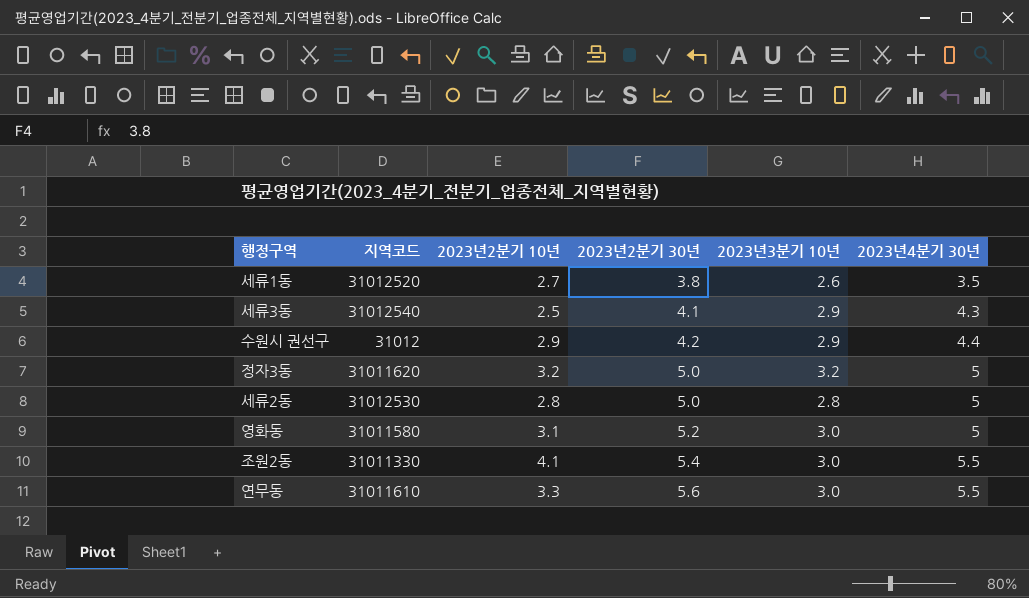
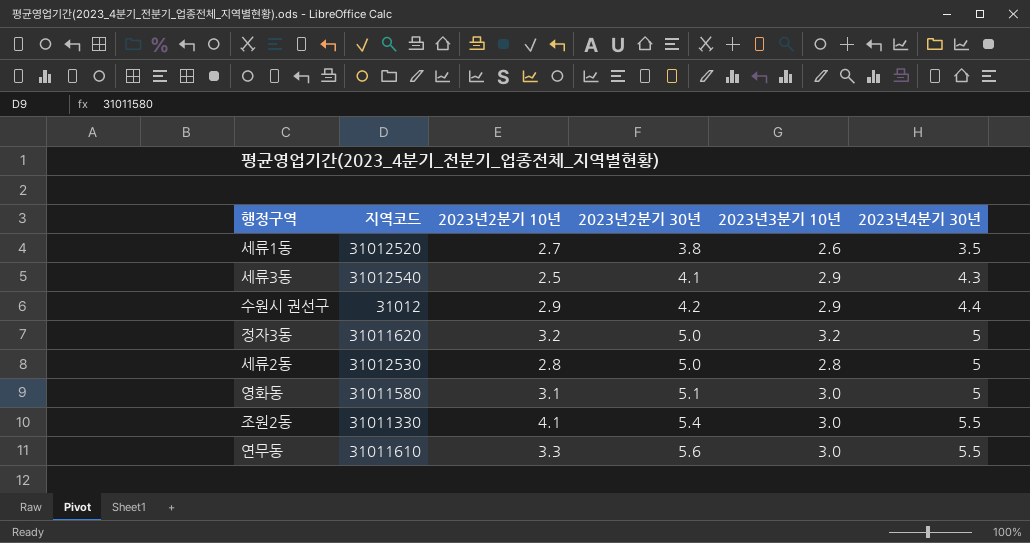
영화동 | 2023년2분기 30년: 5.2 -> 5.1

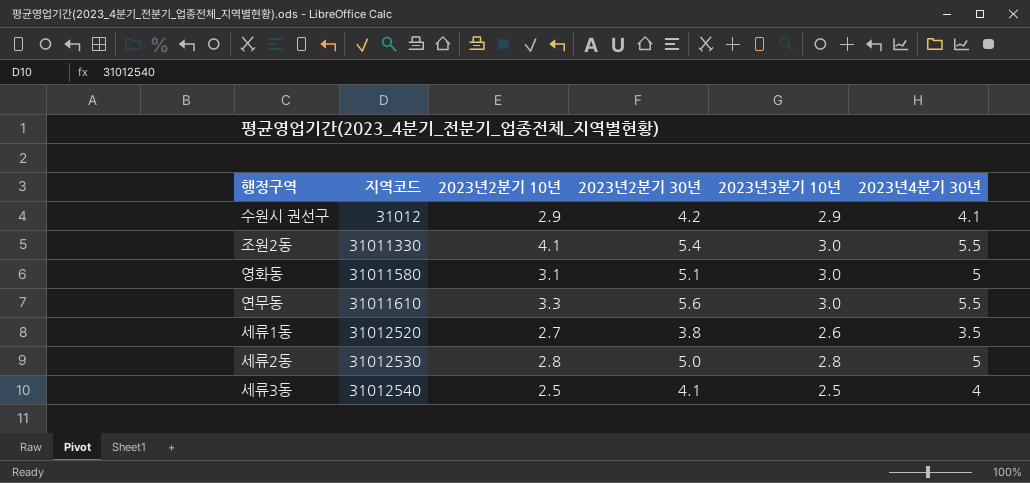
row order: 2023년2분기 30년 ascending -> 지역코드 ascending
row 정자3동: 31011620 | 3.2 | 5.0 | 3.2 | 5 -> none
수원시 권선구 | 2023년4분기 30년: 4.4 -> 4.1
세류3동 | 2023년3분기 10년: 2.9 -> 2.5
세류3동 | 2023년4분기 30년: 4.3 -> 4

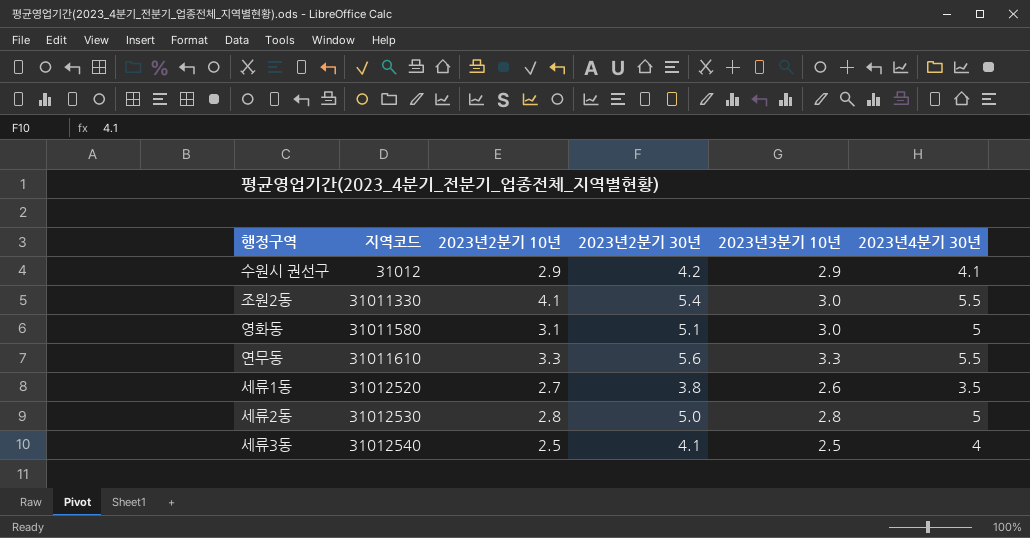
연무동 | 2023년3분기 10년: 3.0 -> 3.3

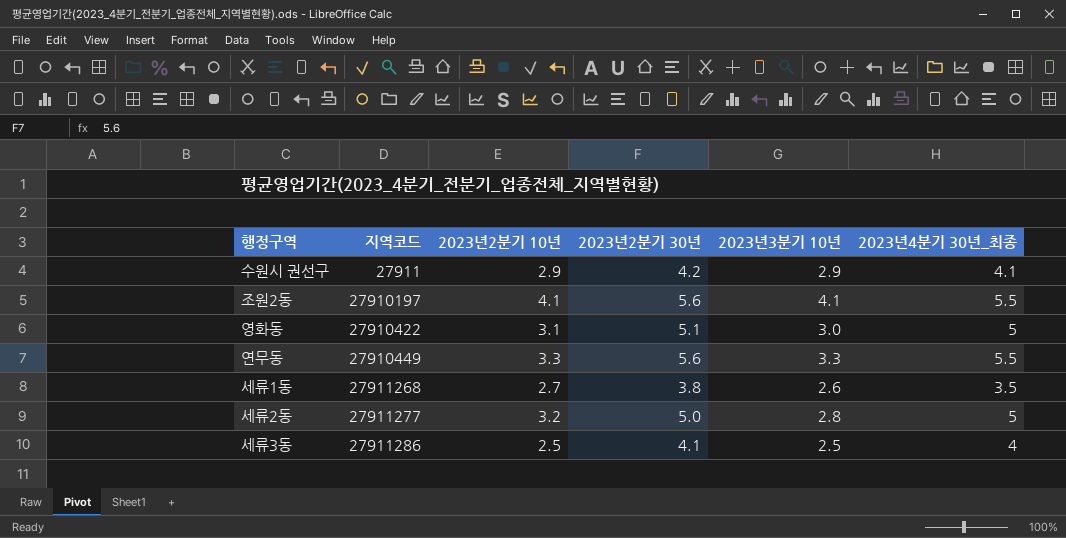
column name: 2023년4분기 30년 -> 2023년4분기 30년_최종
수원시 권선구 | 지역코드: 31012 -> 27911
조원2동 | 지역코드: 31011330 -> 27910197
조원2동 | 2023년2분기 30년: 5.4 -> 5.6
조원2동 | 2023년3분기 10년: 3.0 -> 4.1
영화동 | 지역코드: 31011580 -> 27910422
연무동 | 지역코드: 31011610 -> 27910449
세류1동 | 지역코드: 31012520 -> 27911268
세류2동 | 지역코드: 31012530 -> 27911277
세류2동 | 2023년2분기 10년: 2.8 -> 3.2
세류3동 | 지역코드: 31012540 -> 27911286

